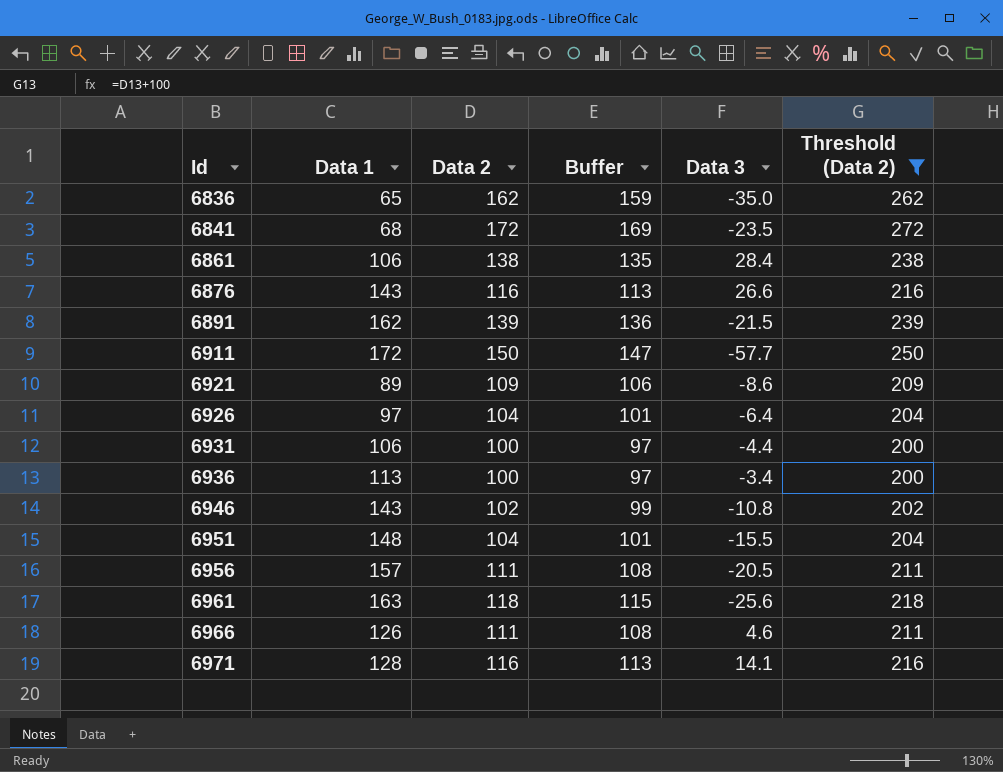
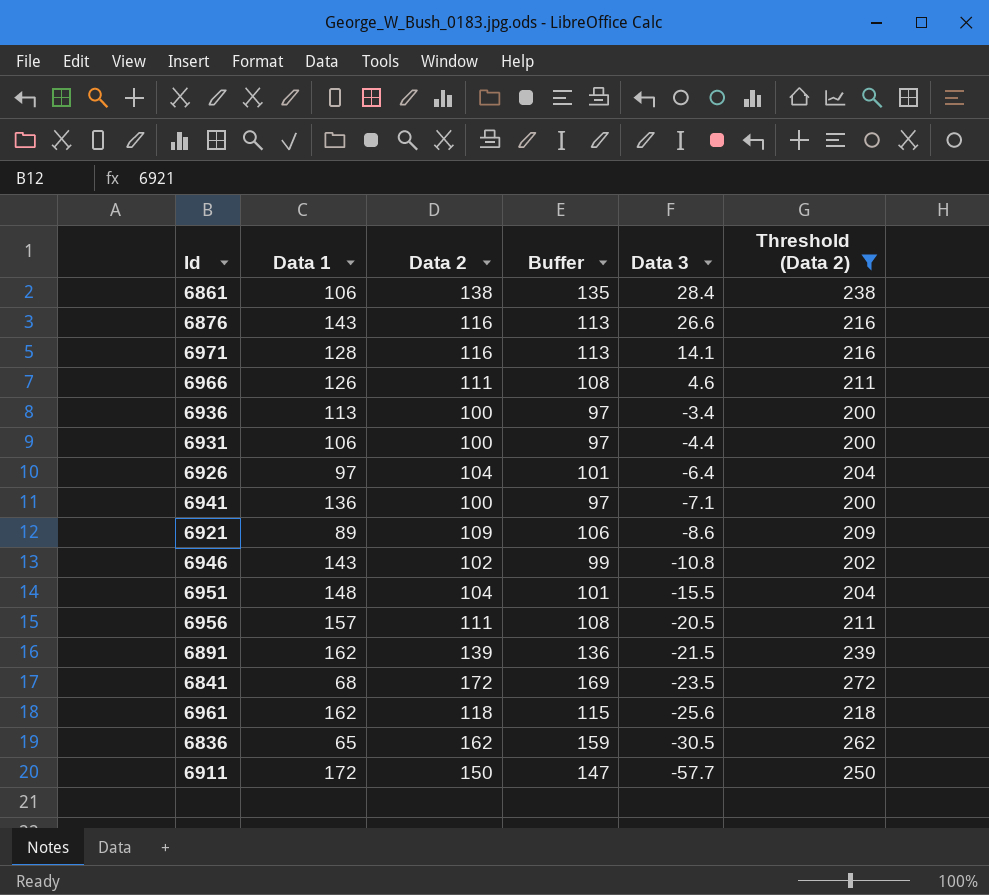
row order: Id ascending -> Data 3 descending
row 6941: none -> 136 | 100 | 97 | -7.1 | 200
6961 | Data 1: 163 -> 162
6836 | Data 3: -35.0 -> -30.5

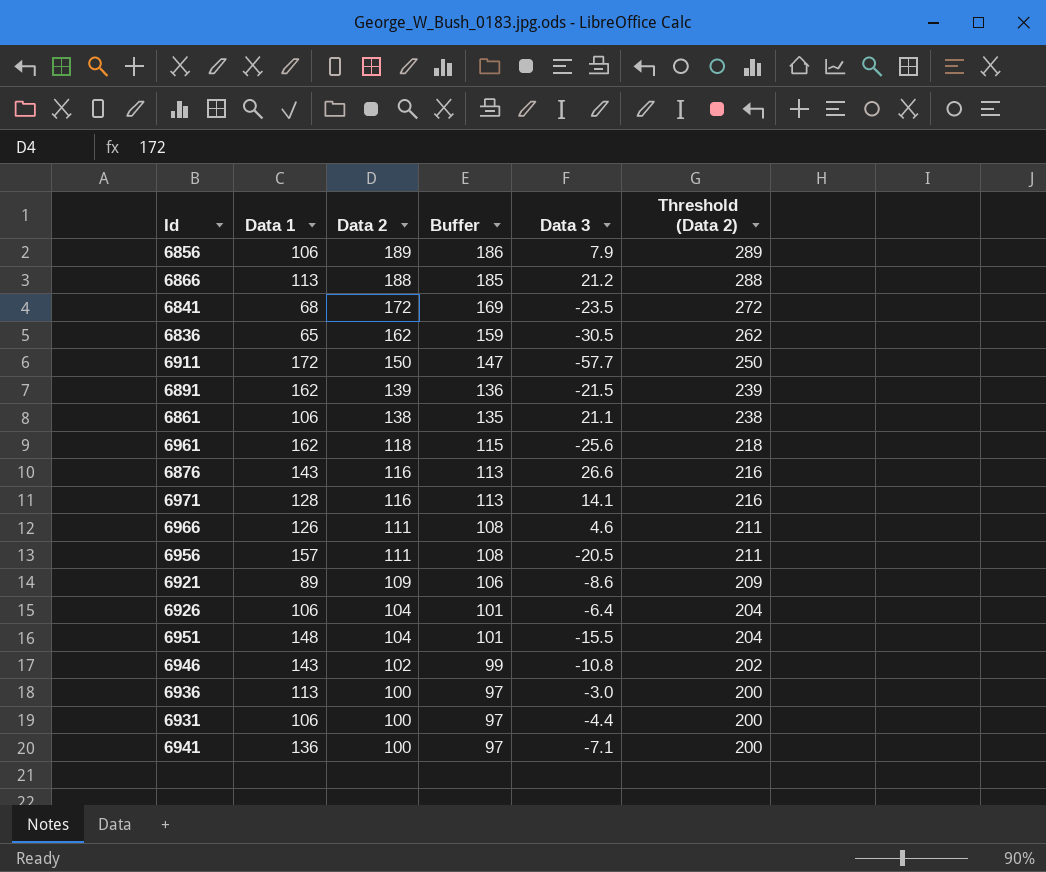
filter: Threshold (Data 2) <= 272 -> none
row order: Data 3 descending -> Data 2 descending
6861 | Data 3: 28.4 -> 21.1
6926 | Data 1: 97 -> 106
6936 | Data 3: -3.4 -> -3.0

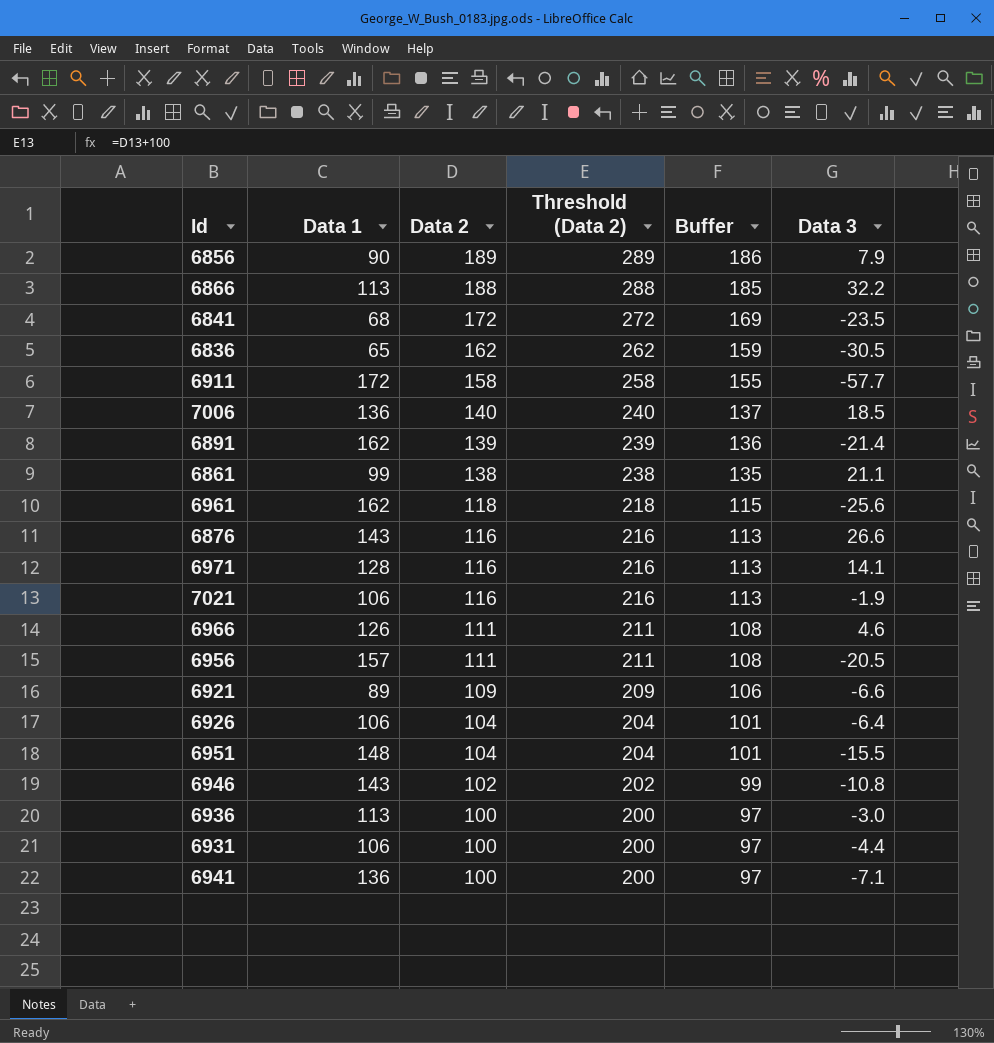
column Threshold (Data 2) | position: 6 -> 4
6856 | Data 1: 106 -> 90
6866 | Data 3: 21.2 -> 32.2
6911 | Data 2: 150 -> 158
6911 | Threshold (Data 2): 250 -> 258
6911 | Buffer: 147 -> 155
row 7006: none -> 136 | 140 | 240 | 137 | 18.5
6891 | Data 3: -21.5 -> -21.4
6861 | Data 1: 106 -> 99
row 7021: none -> 106 | 116 | 216 | 113 | -1.9
6921 | Data 3: -8.6 -> -6.6

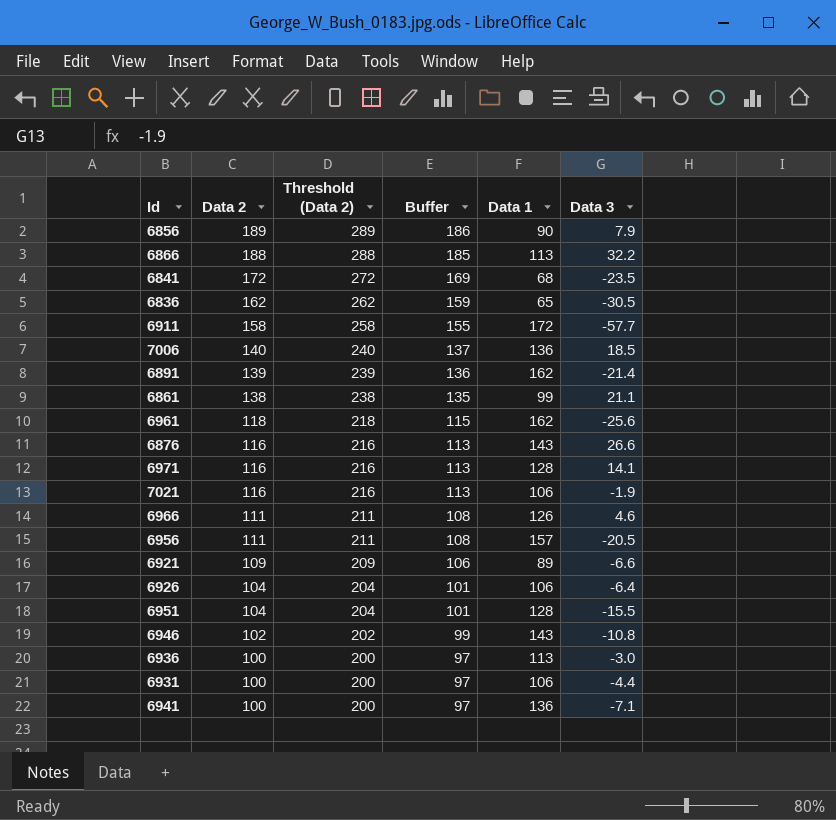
column Data 1 | position: 2 -> 5
6951 | Data 1: 148 -> 128

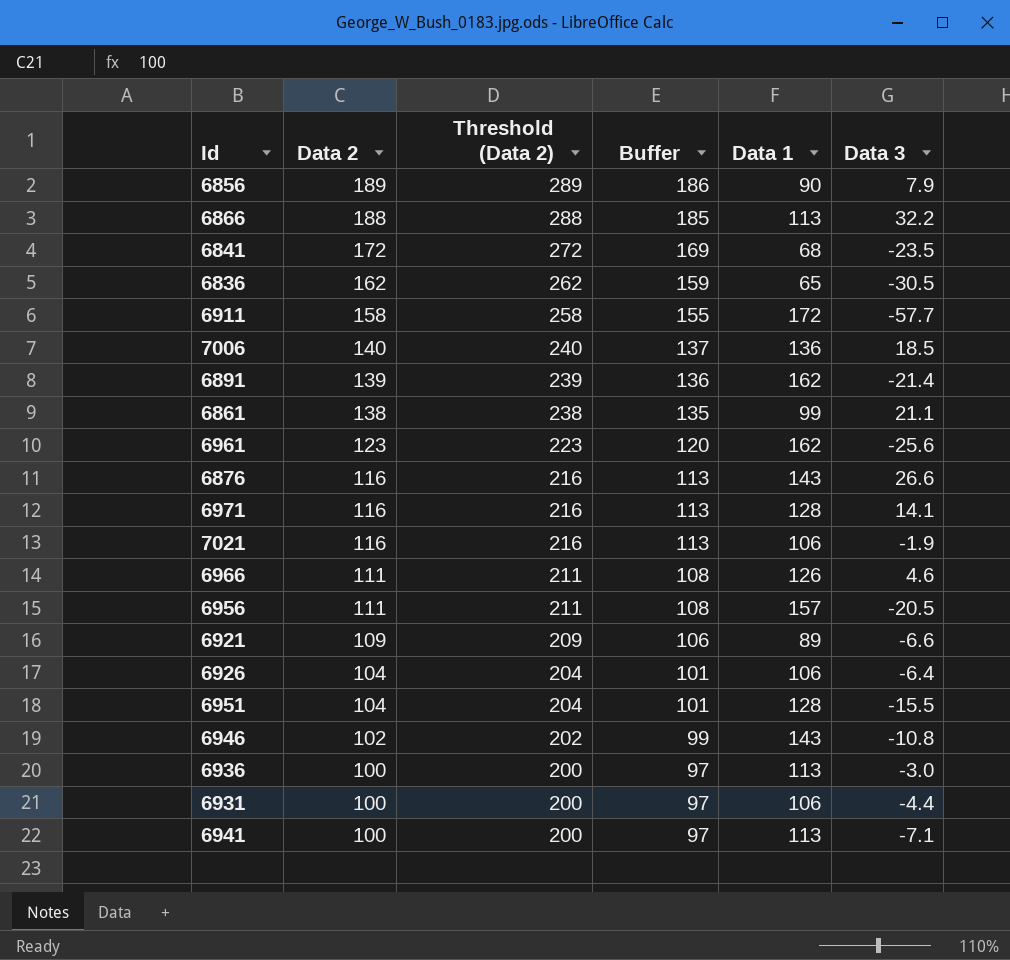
6961 | Data 2: 118 -> 123
6961 | Threshold (Data 2): 218 -> 223
6961 | Buffer: 115 -> 120
6941 | Data 1: 136 -> 113

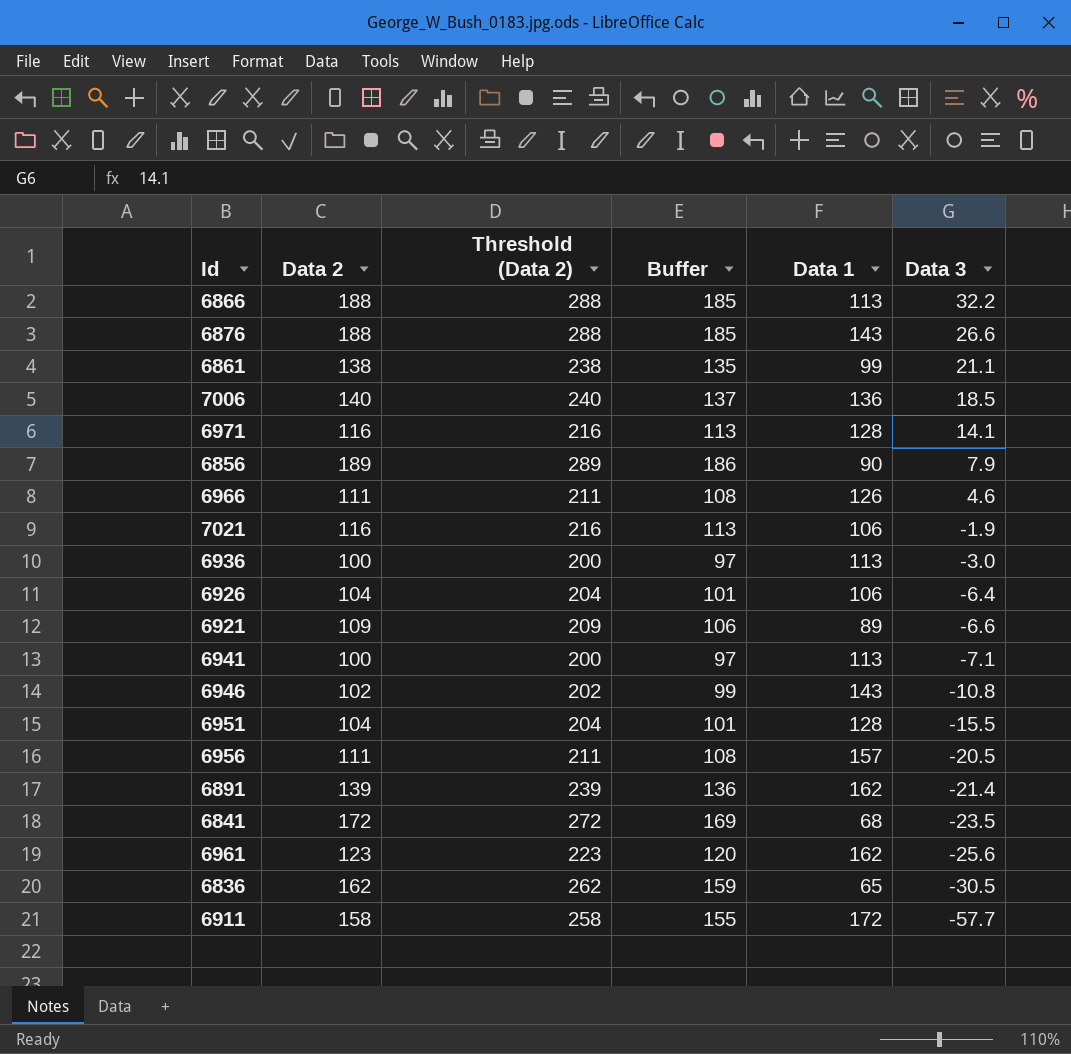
row order: Data 2 descending -> Data 3 descending
row 6931: 100 | 200 | 97 | 106 | -4.4 -> none
6876 | Data 2: 116 -> 188
6876 | Threshold (Data 2): 216 -> 288
6876 | Buffer: 113 -> 185

